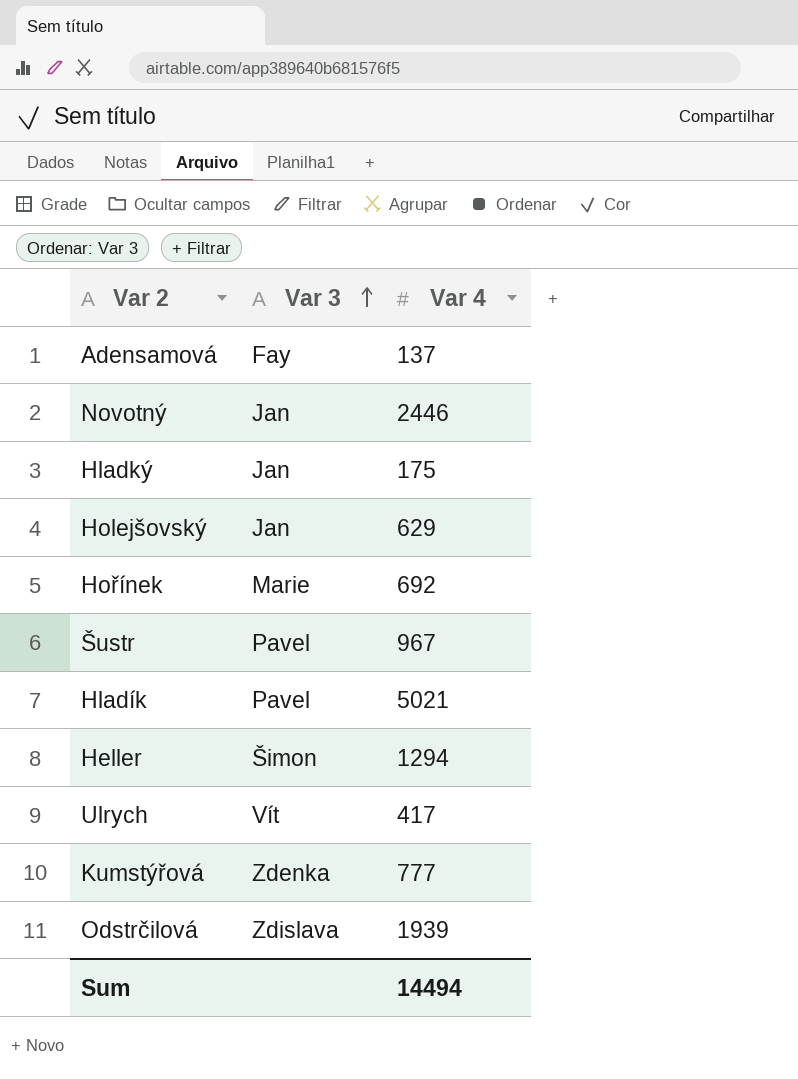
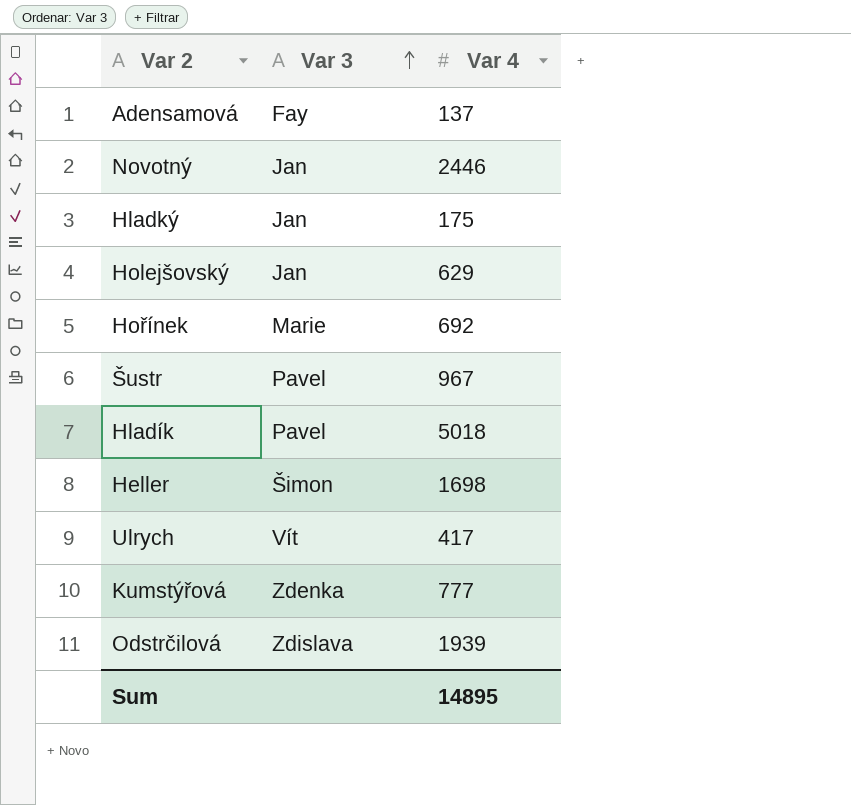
Hladík | Var 4: 5021 -> 5018
Heller | Var 4: 1294 -> 1698
Sum | Var 4: 14494 -> 14895

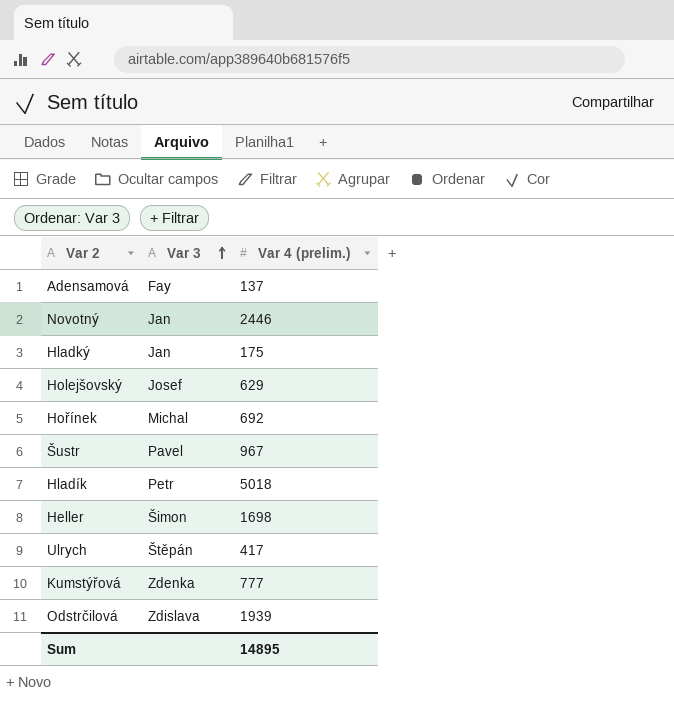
column name: Var 4 -> Var 4 (prelim.)
Holejšovský | Var 3: Jan -> Josef
Hořínek | Var 3: Marie -> Michal
Hladík | Var 3: Pavel -> Petr
Ulrych | Var 3: Vít -> Štěpán

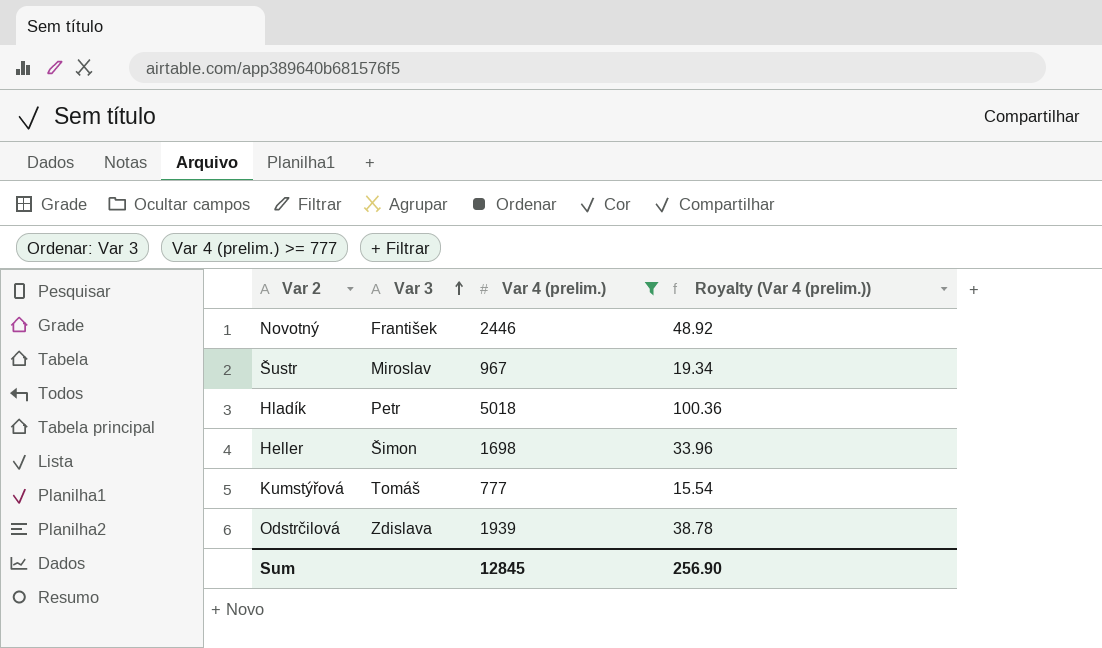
filter: none -> Var 4 (prelim.) >= 777
column Royalty (Var 4 (prelim.)) | formula: none -> [Var 4 (prelim.)] * 0.02
Novotný | Var 3: Jan -> František
Šustr | Var 3: Pavel -> Miroslav
Kumstýřová | Var 3: Zdenka -> Tomáš
Sum | Var 4 (prelim.): 14895 -> 12845

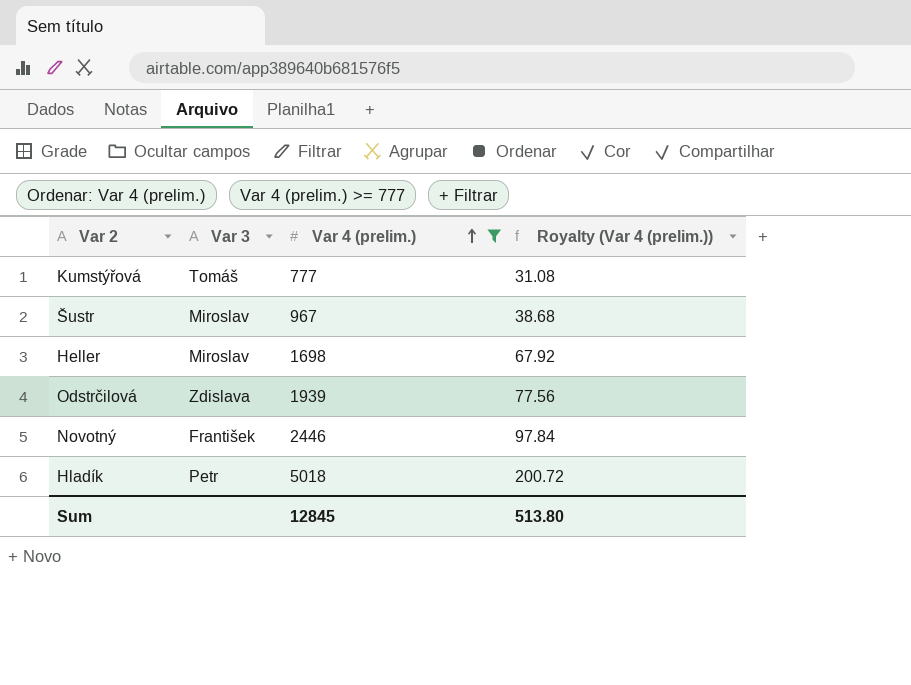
row order: Var 3 ascending -> Var 4 (prelim.) ascending
column Royalty (Var 4 (prelim.)) | formula: [Var 4 (prelim.)] * 0.02 -> [Var 4 (prelim.)] * 0.04
Heller | Var 3: Šimon -> Miroslav
Sum | Royalty (Var 4 (prelim.)): 256.90 -> 513.80

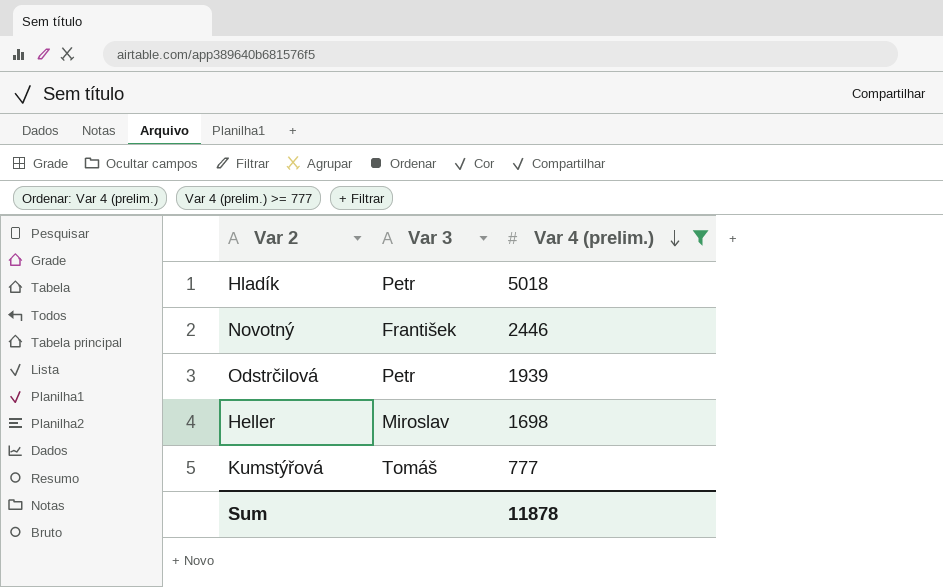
row order: Var 4 (prelim.) ascending -> Var 4 (prelim.) descending
column Royalty (Var 4 (prelim.)) | formula: [Var 4 (prelim.)] * 0.04 -> none
row Šustr: Miroslav | 967 | 38.68 -> none
Odstrčilová | Var 3: Zdislava -> Petr
Sum | Var 4 (prelim.): 12845 -> 11878

